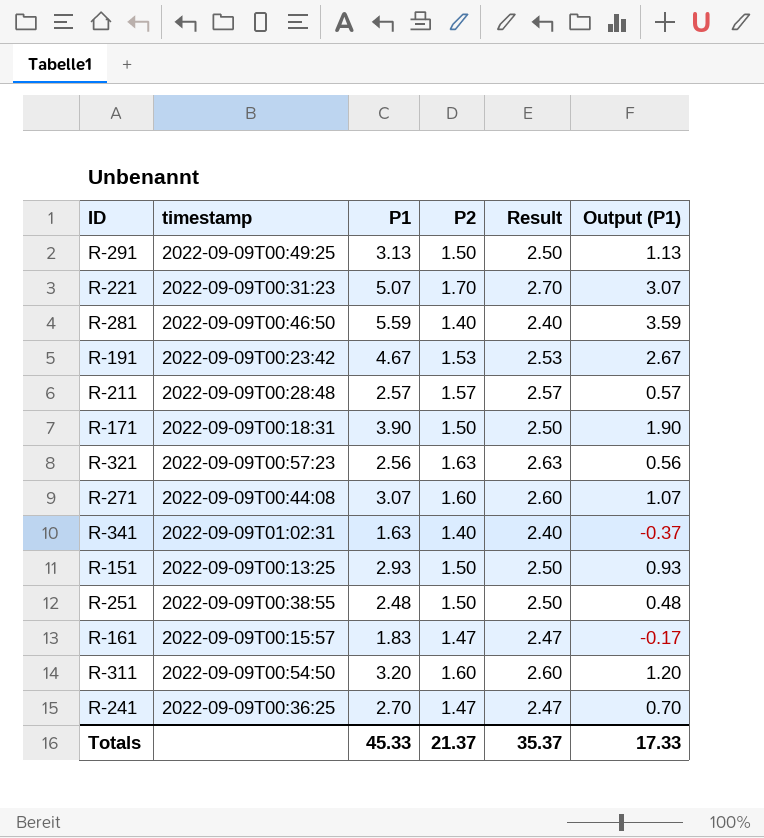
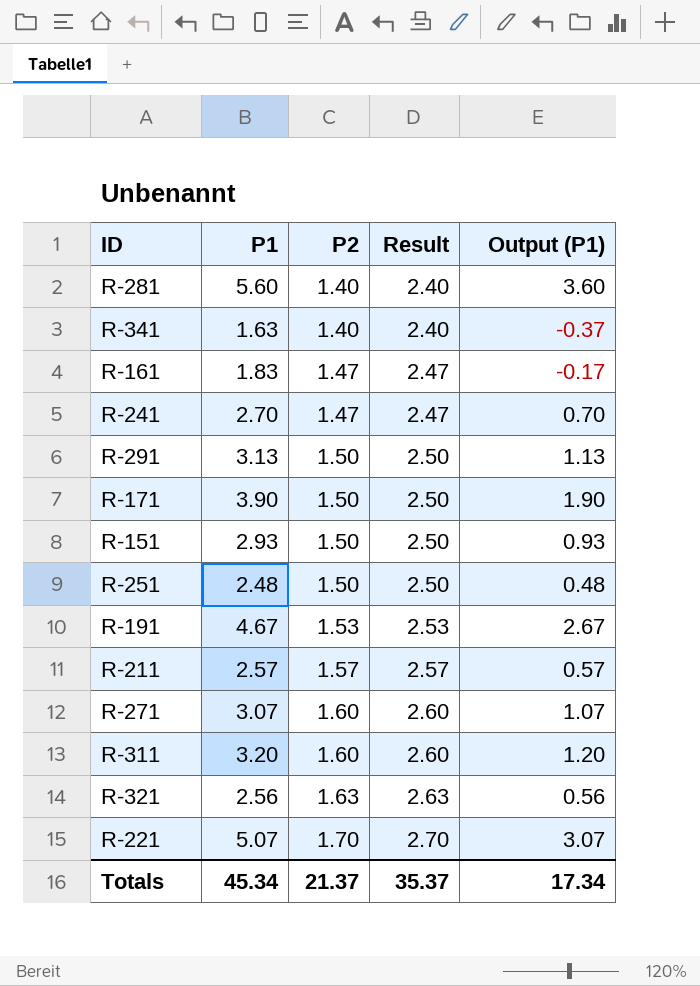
row order: none -> P2 ascending
column timestamp | position: 2 -> none
R-281 | P1: 5.59 -> 5.60
R-281 | Output (P1): 3.59 -> 3.60
Totals | P1: 45.33 -> 45.34
Totals | Output (P1): 17.33 -> 17.34

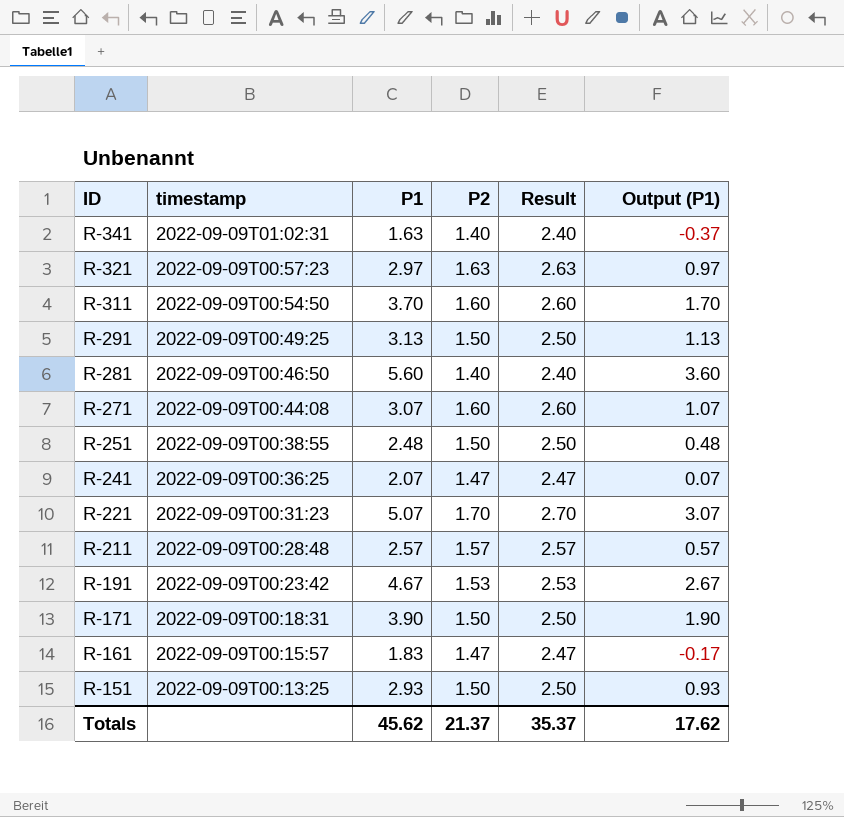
row order: P2 ascending -> ID descending
column timestamp | position: none -> 2
R-321 | P1: 2.56 -> 2.97
R-321 | Output (P1): 0.56 -> 0.97
R-311 | P1: 3.20 -> 3.70
R-311 | Output (P1): 1.20 -> 1.70
R-241 | P1: 2.70 -> 2.07
R-241 | Output (P1): 0.70 -> 0.07
Totals | P1: 45.34 -> 45.62
Totals | Output (P1): 17.34 -> 17.62

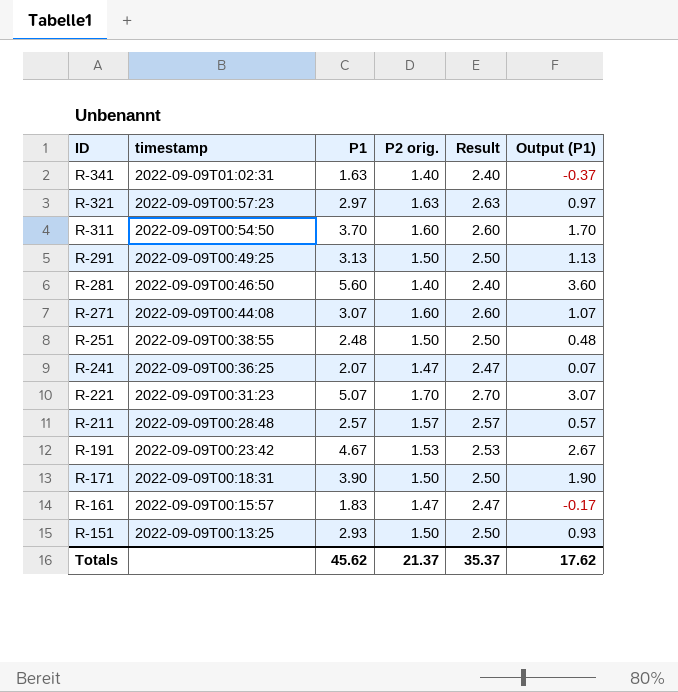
column name: P2 -> P2 orig.

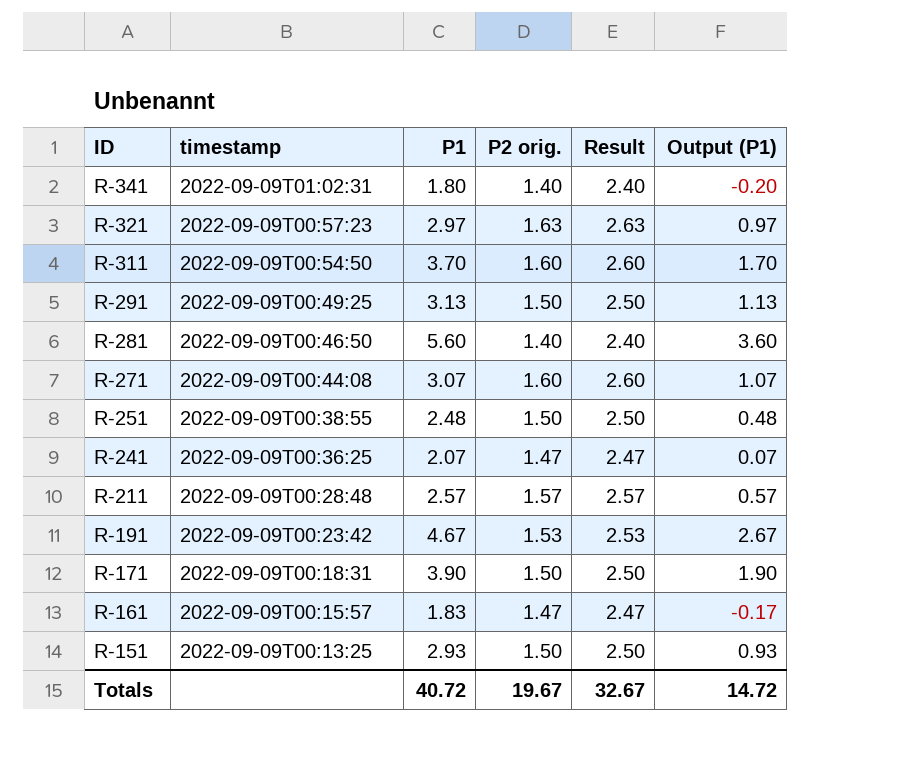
row R-221: 2022-09-09T00:31:23 | 5.07 | 1.70 | 2.70 | 3.07 -> none
R-341 | P1: 1.63 -> 1.80
R-341 | Output (P1): -0.37 -> -0.20
Totals | P1: 45.62 -> 40.72
Totals | P2 orig.: 21.37 -> 19.67
Totals | Result: 35.37 -> 32.67
Totals | Output (P1): 17.62 -> 14.72

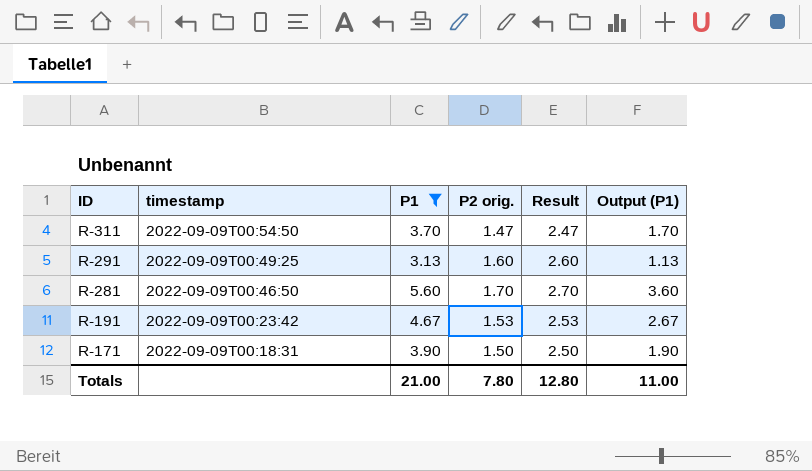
filter: none -> P1 >= 3.13
R-311 | P2 orig.: 1.60 -> 1.47
R-311 | Result: 2.60 -> 2.47
R-291 | P2 orig.: 1.50 -> 1.60
R-291 | Result: 2.50 -> 2.60
R-281 | P2 orig.: 1.40 -> 1.70
R-281 | Result: 2.40 -> 2.70
Totals | P1: 40.72 -> 21.00
Totals | P2 orig.: 19.67 -> 7.80
Totals | Result: 32.67 -> 12.80
Totals | Output (P1): 14.72 -> 11.00

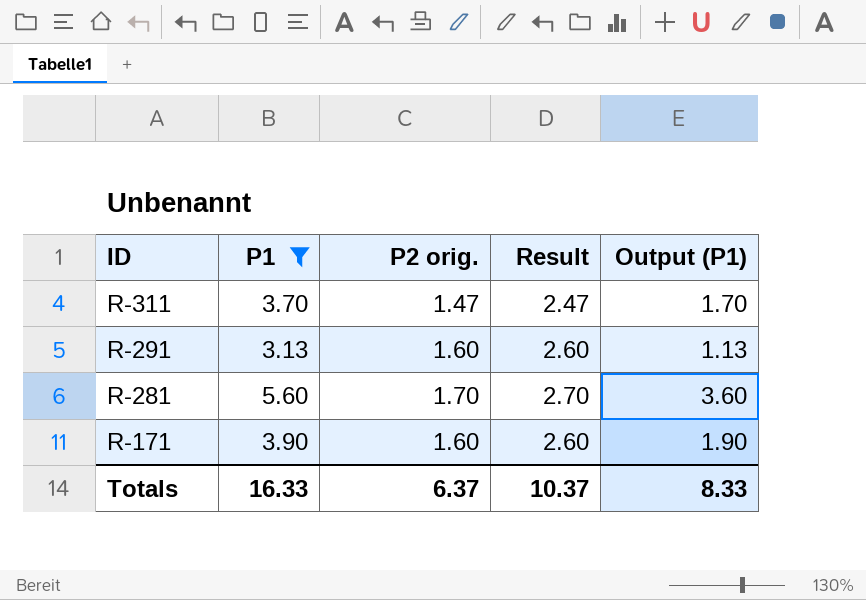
column timestamp | position: 2 -> none
row R-191: 2022-09-09T00:23:42 | 4.67 | 1.53 | 2.53 | 2.67 -> none
R-171 | P2 orig.: 1.50 -> 1.60
R-171 | Result: 2.50 -> 2.60
Totals | P1: 21.00 -> 16.33
Totals | P2 orig.: 7.80 -> 6.37
Totals | Result: 12.80 -> 10.37
Totals | Output (P1): 11.00 -> 8.33

